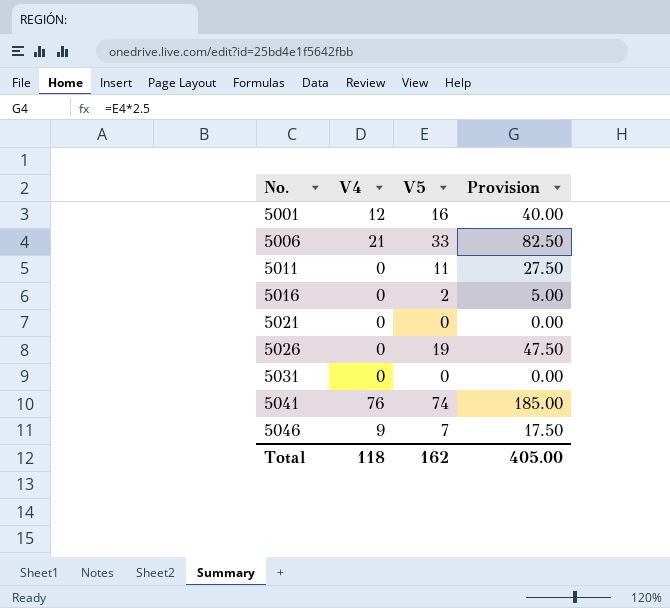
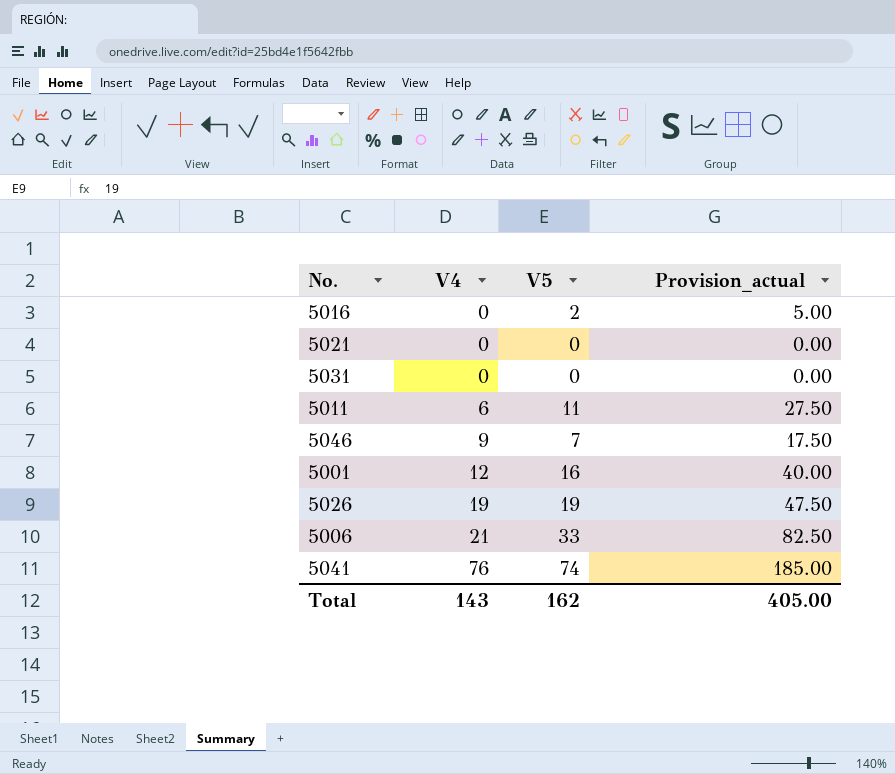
row order: No. ascending -> V4 ascending
column name: Provision -> Provision_actual
5011 | V4: 0 -> 6
5026 | V4: 0 -> 19
Total | V4: 118 -> 143

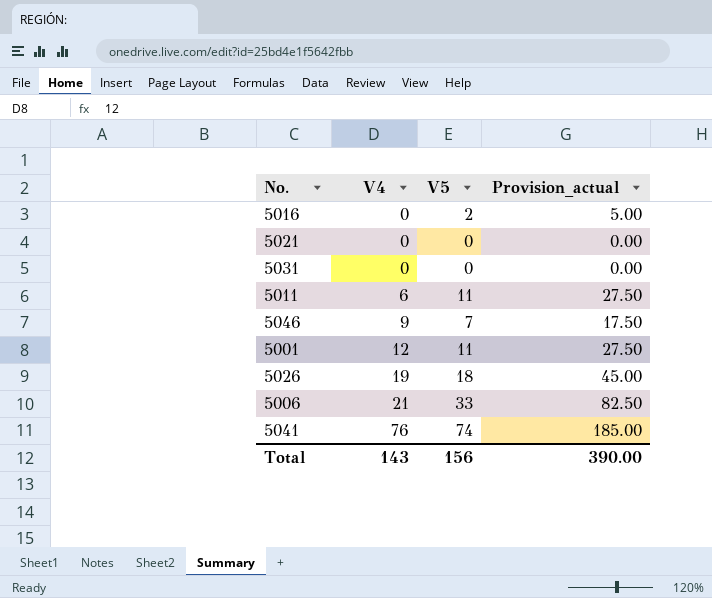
5001 | V5: 16 -> 11
5001 | Provision_actual: 40.00 -> 27.50
5026 | V5: 19 -> 18
5026 | Provision_actual: 47.50 -> 45.00
Total | V5: 162 -> 156
Total | Provision_actual: 405.00 -> 390.00

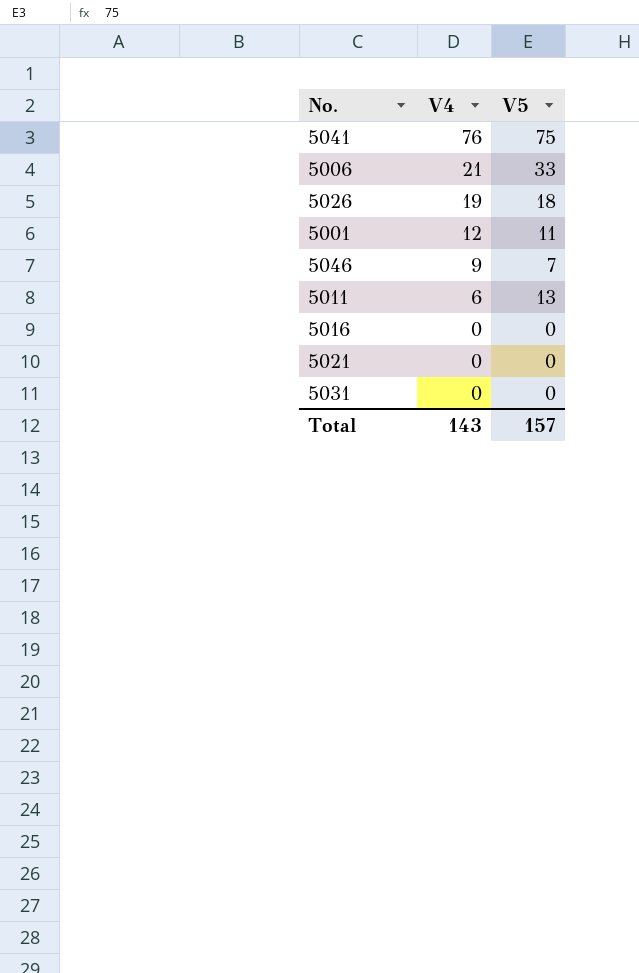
row order: V4 ascending -> V4 descending
column Provision_actual | formula: [V5] * 2.5 -> none
5041 | V5: 74 -> 75
5011 | V5: 11 -> 13
5016 | V5: 2 -> 0
Total | V5: 156 -> 157

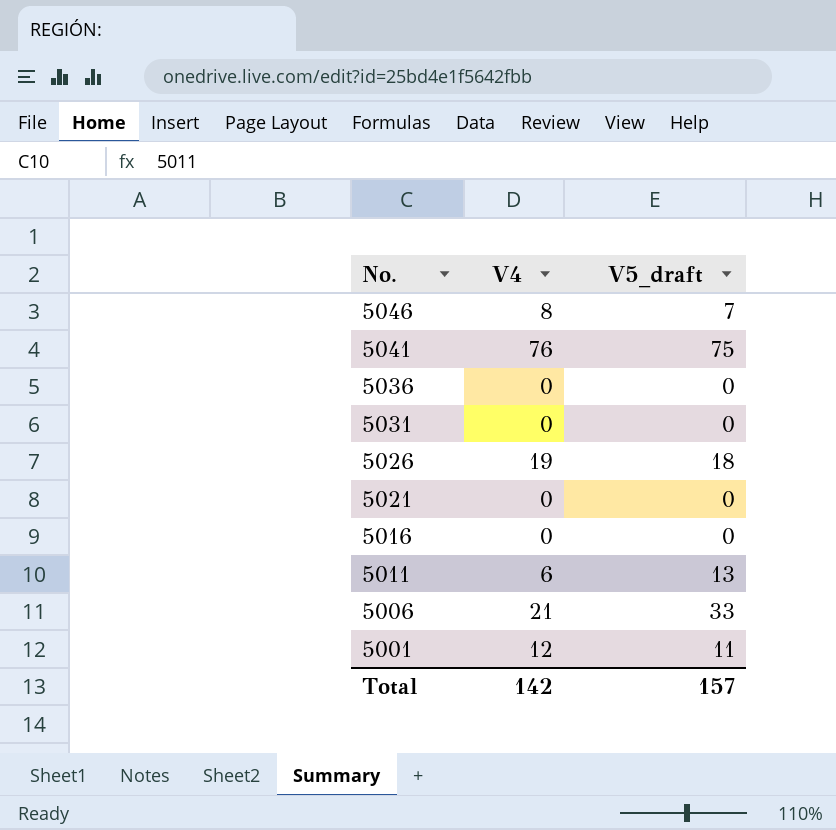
row order: V4 descending -> No. descending
column name: V5 -> V5_draft
5046 | V4: 9 -> 8
row 5036: none -> 0 | 0
Total | V4: 143 -> 142

